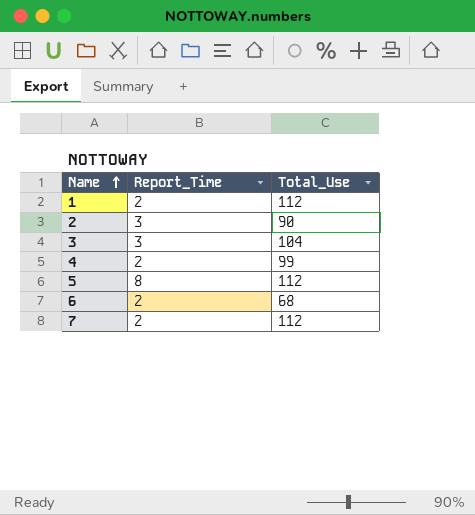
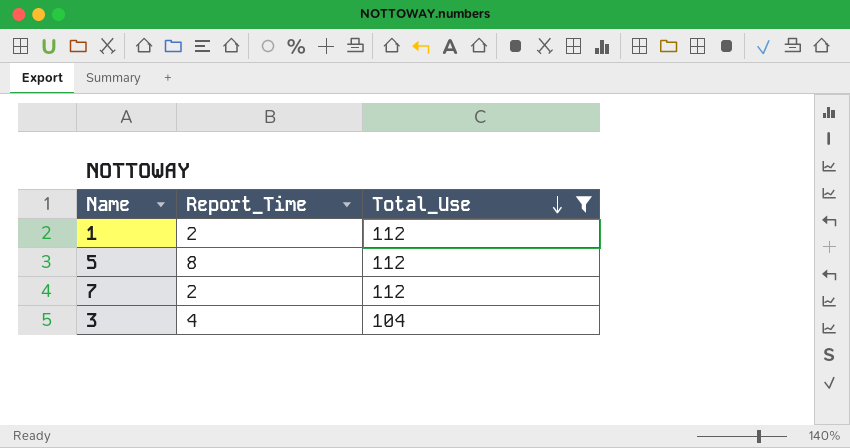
filter: none -> Total_Use >= 104
row order: Name ascending -> Total_Use descending
3 | Report_Time: 3 -> 4

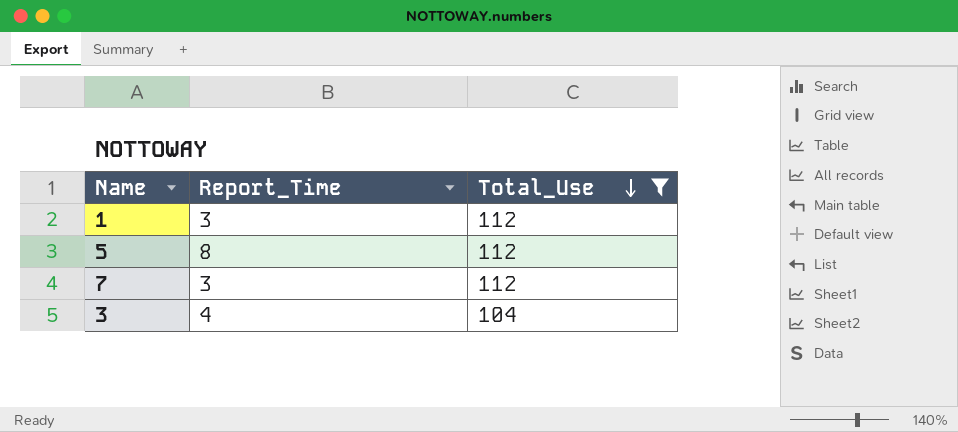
1 | Report_Time: 2 -> 3
7 | Report_Time: 2 -> 3

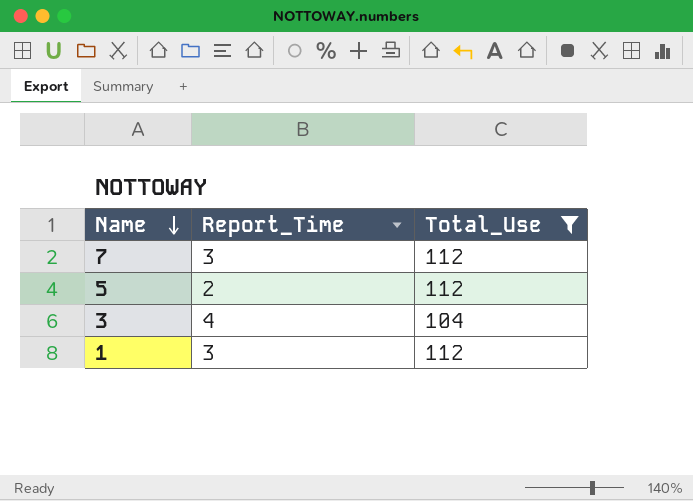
row order: Total_Use descending -> Name descending
5 | Report_Time: 8 -> 2

